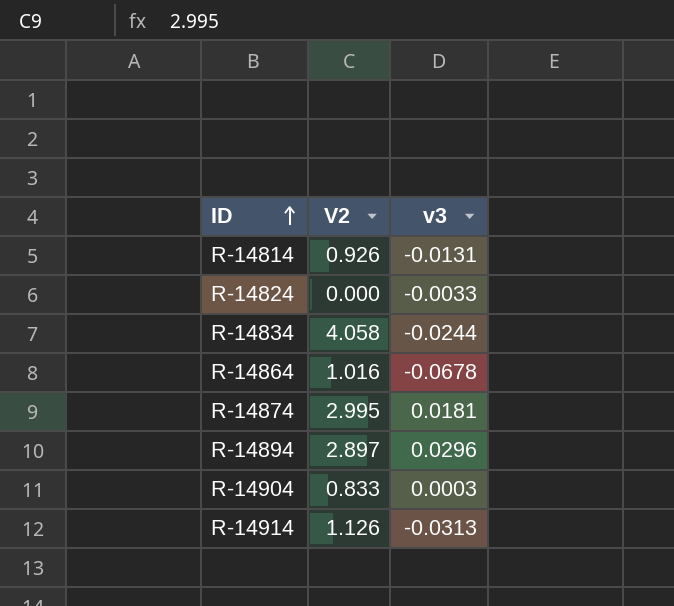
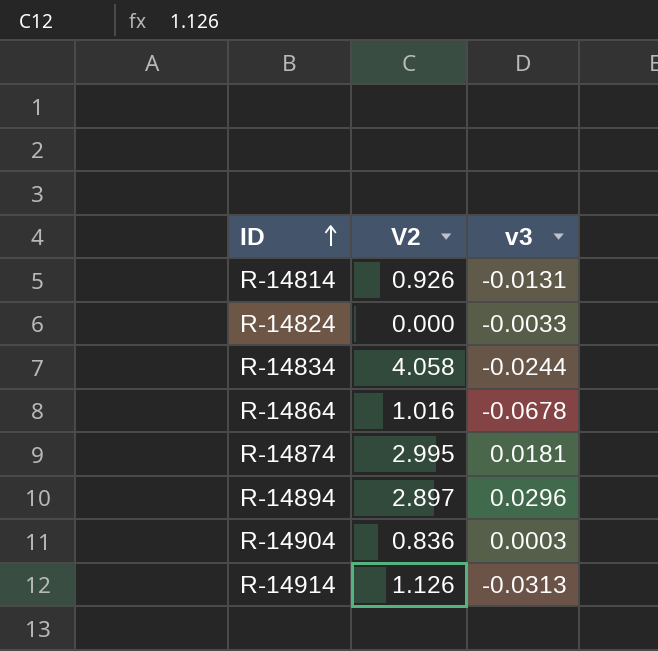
R-14904 | V2: 0.833 -> 0.836

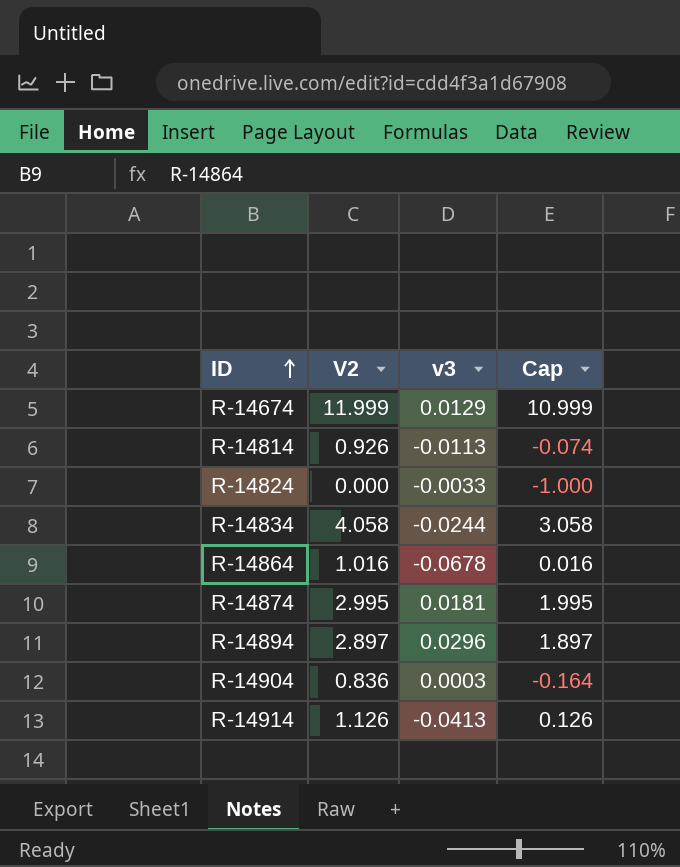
column Cap | formula: none -> [V2] - 1
row R-14674: none -> 11.999 | 0.0129 | 10.999
R-14814 | v3: -0.0131 -> -0.0113
R-14914 | v3: -0.0313 -> -0.0413

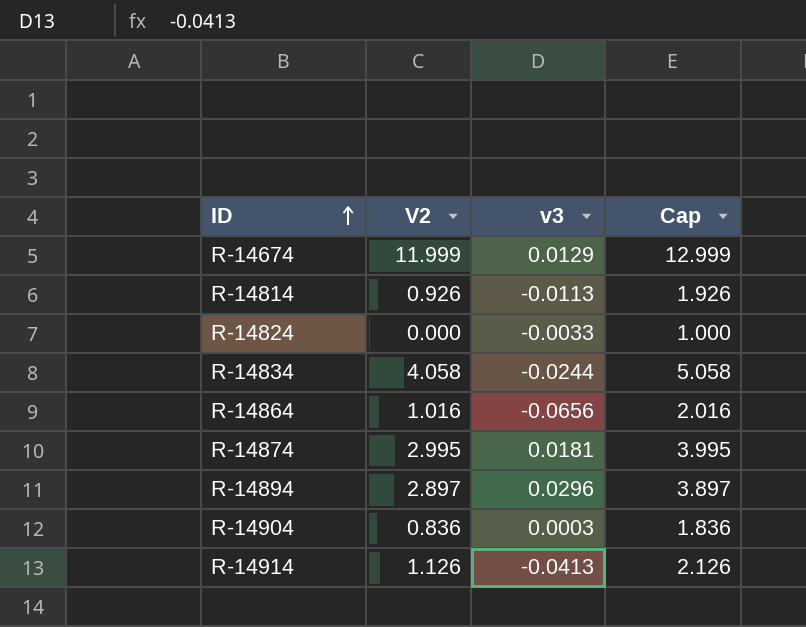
column Cap | formula: [V2] - 1 -> [V2] + 1
R-14864 | v3: -0.0678 -> -0.0656

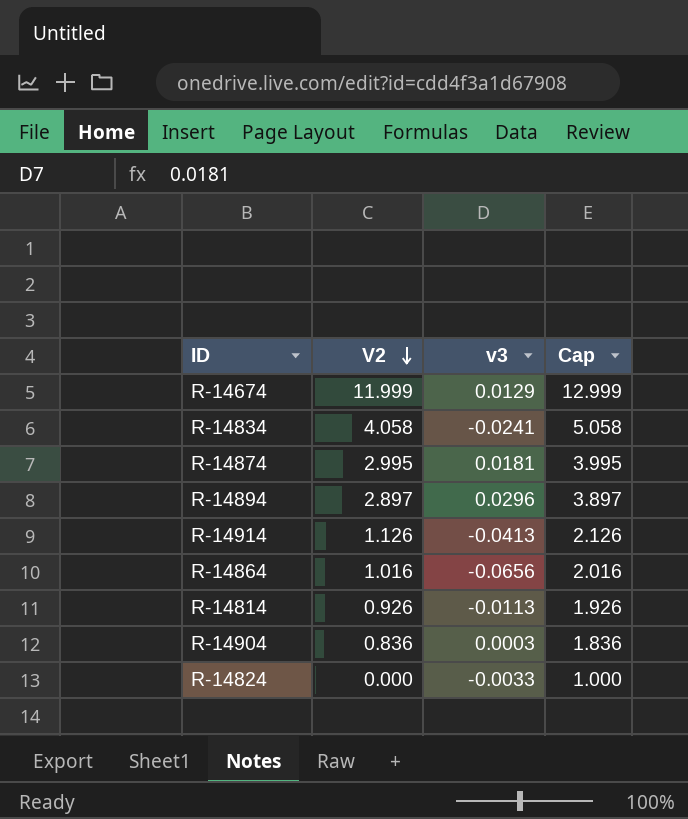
row order: ID ascending -> V2 descending
R-14834 | v3: -0.0244 -> -0.0241

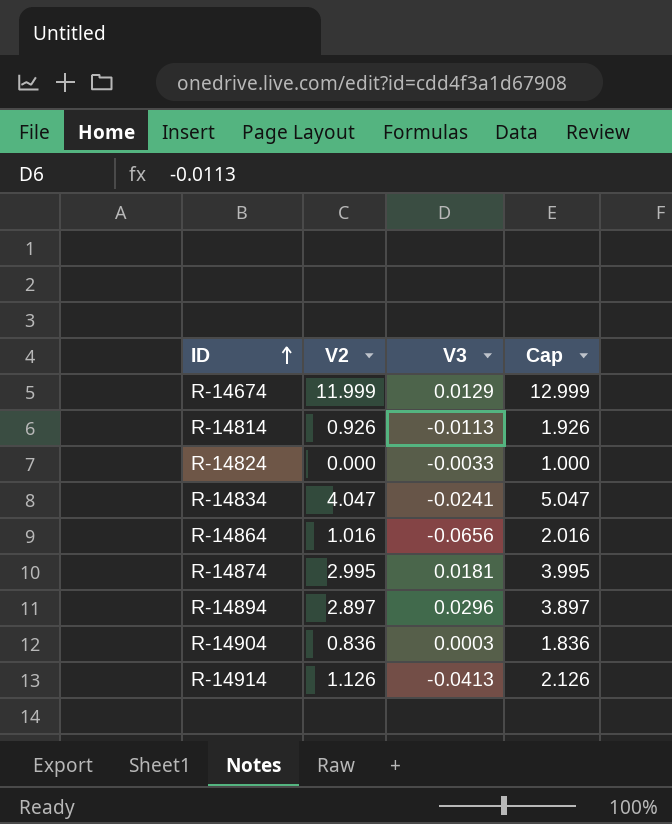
row order: V2 descending -> ID ascending
column name: v3 -> V3
R-14834 | V2: 4.058 -> 4.047
R-14834 | Cap: 5.058 -> 5.047

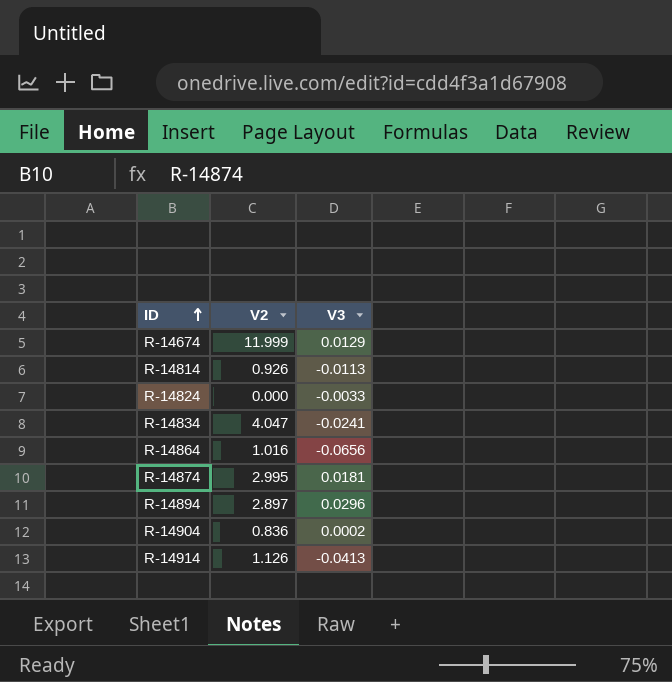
column Cap | formula: [V2] + 1 -> none
R-14904 | V3: 0.0003 -> 0.0002

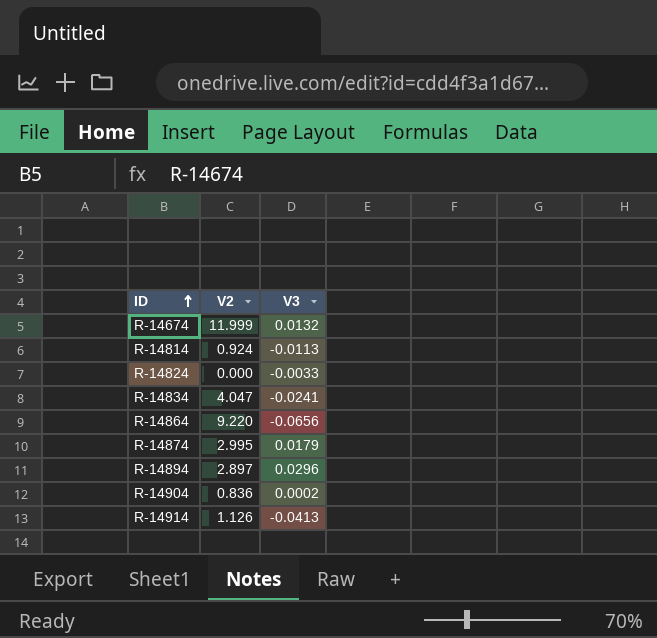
R-14674 | V3: 0.0129 -> 0.0132
R-14814 | V2: 0.926 -> 0.924
R-14864 | V2: 1.016 -> 9.220
R-14874 | V3: 0.0181 -> 0.0179

